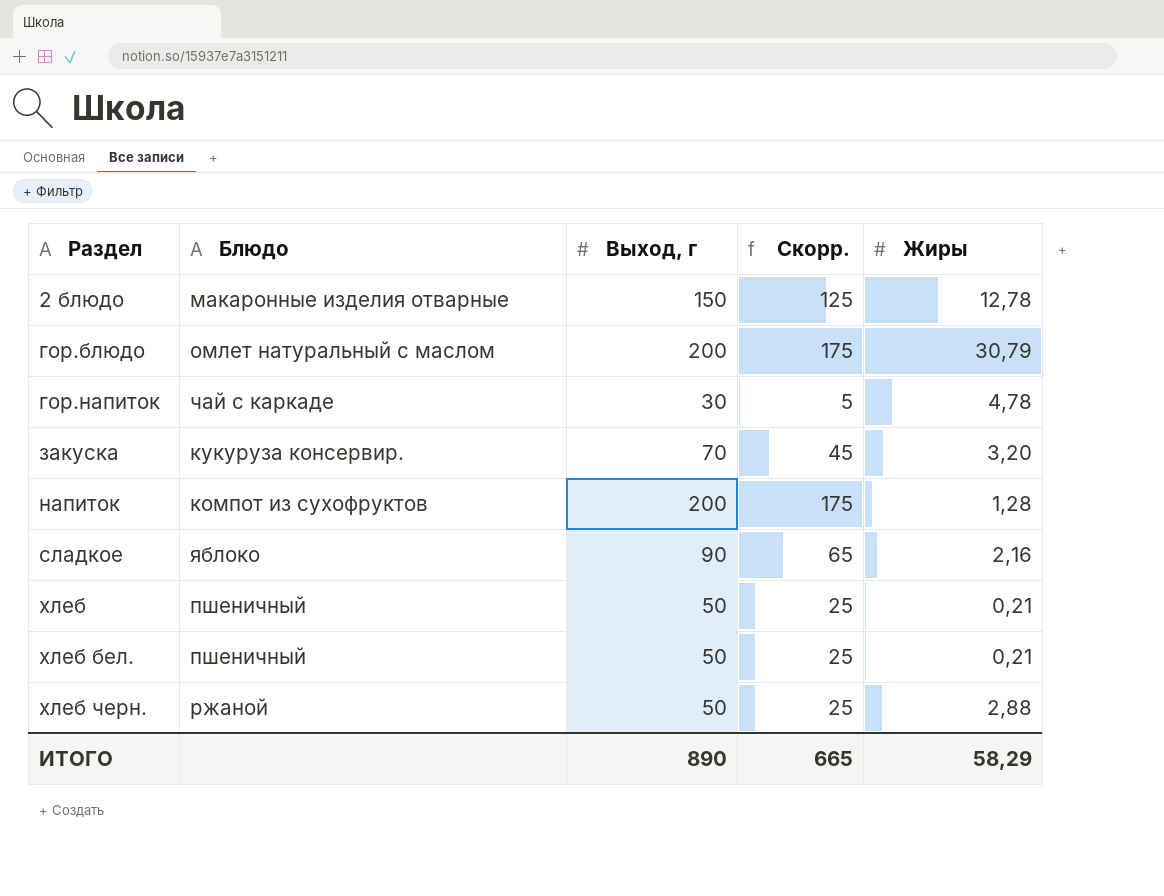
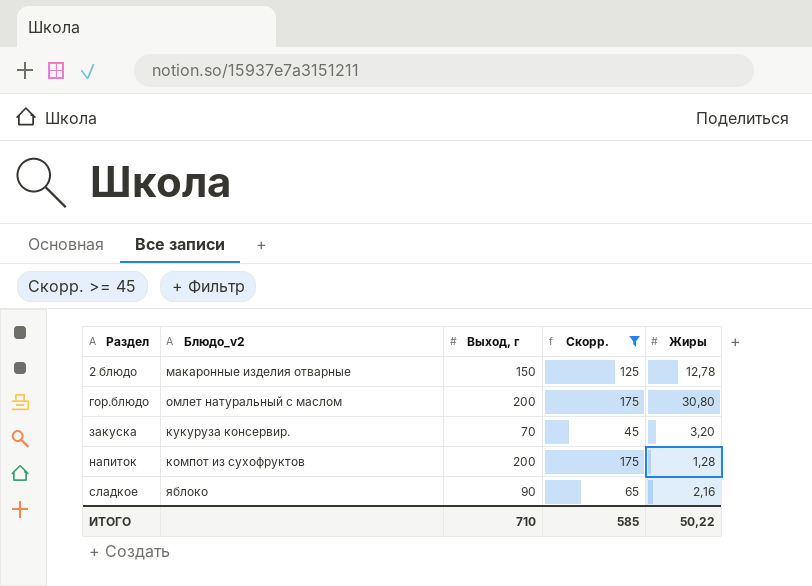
filter: none -> Скорр. >= 45
column name: Блюдо -> Блюдо_v2
гор.блюдо | Жиры: 30,79 -> 30,80
ИТОГО | Выход, г: 890 -> 710
ИТОГО | Скорр.: 665 -> 585
ИТОГО | Жиры: 58,29 -> 50,22

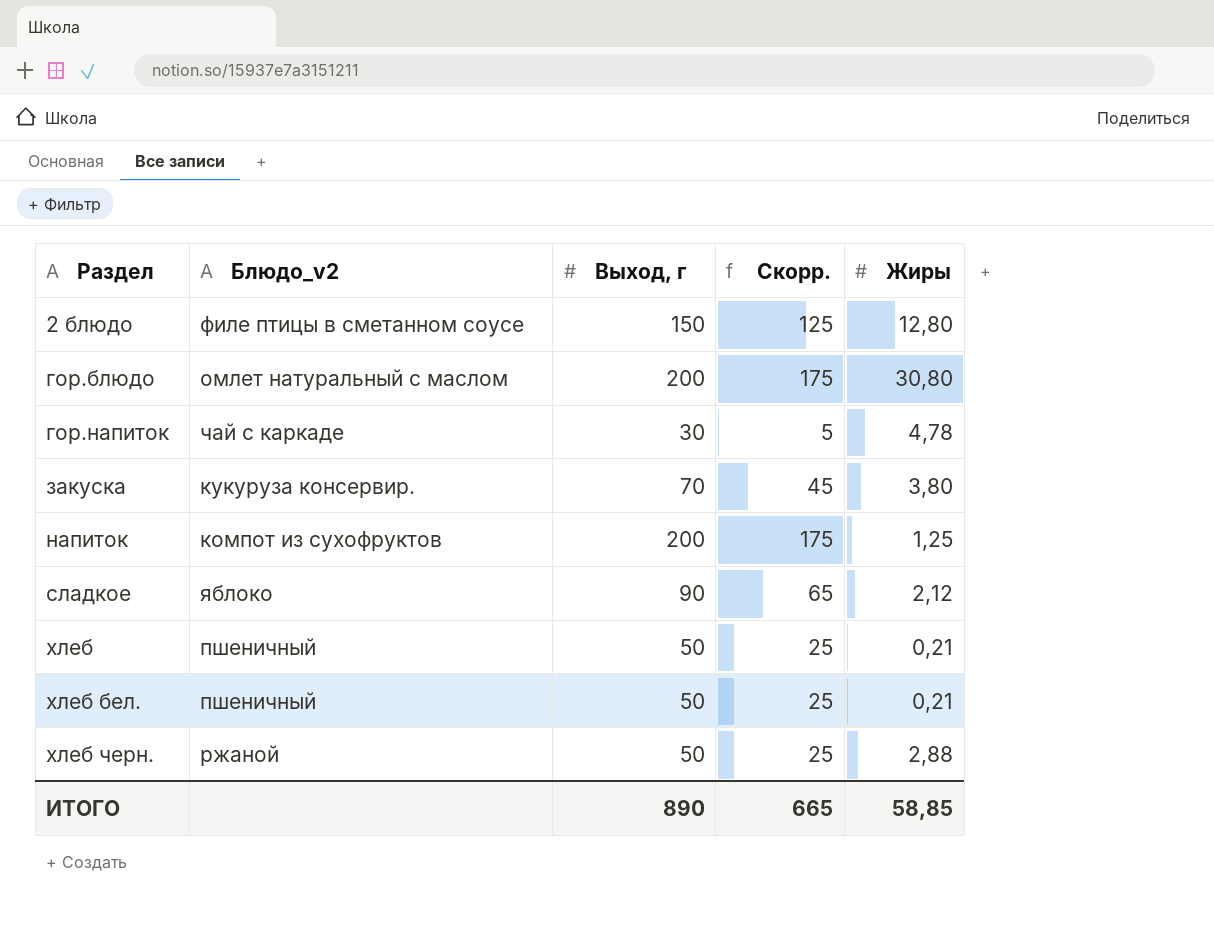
filter: Скорр. >= 45 -> none
2 блюдо | Блюдо_v2: макаронные изделия отварные -> филе птицы в сметанном соусе
2 блюдо | Жиры: 12,78 -> 12,80
закуска | Жиры: 3,20 -> 3,80
напиток | Жиры: 1,28 -> 1,25
сладкое | Жиры: 2,16 -> 2,12
ИТОГО | Выход, г: 710 -> 890
ИТОГО | Скорр.: 585 -> 665
ИТОГО | Жиры: 50,22 -> 58,85

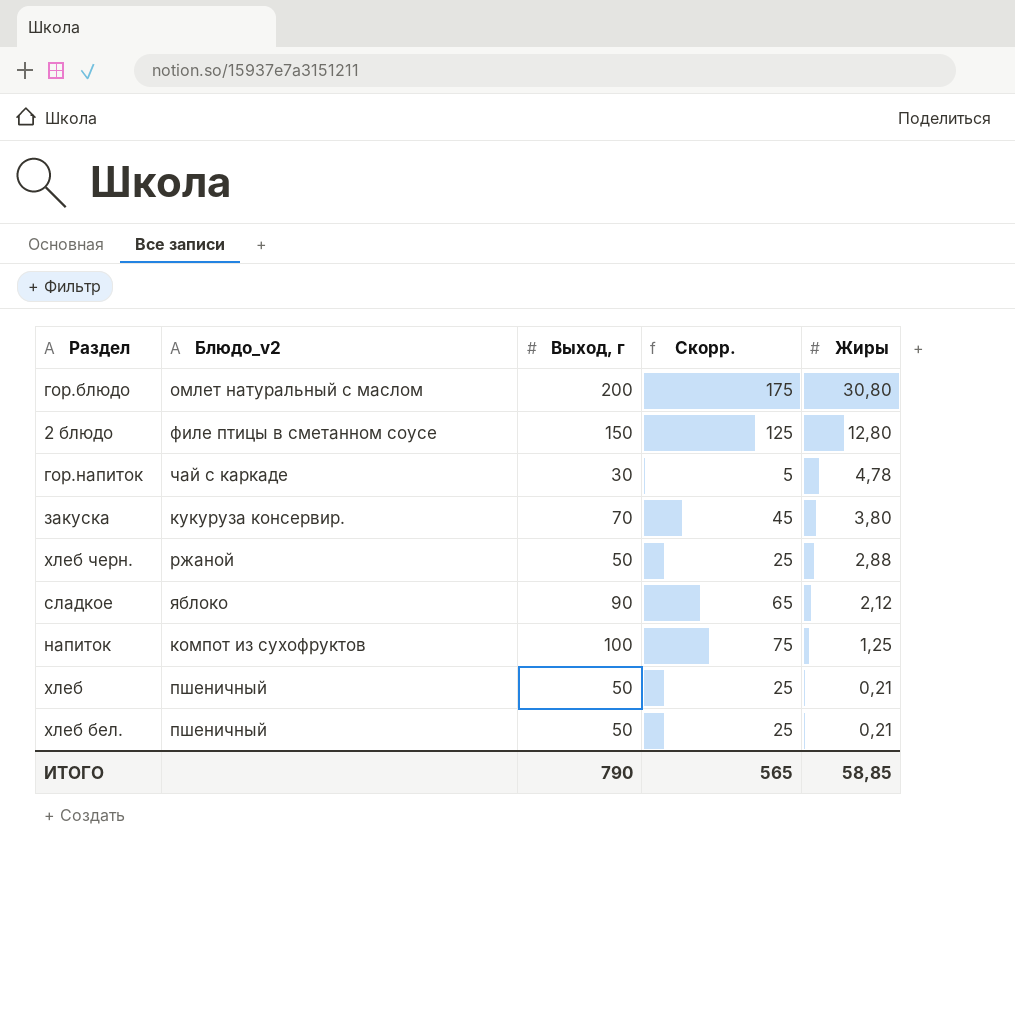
row order: Раздел ascending -> Жиры descending
напиток | Выход, г: 200 -> 100
напиток | Скорр.: 175 -> 75
ИТОГО | Выход, г: 890 -> 790
ИТОГО | Скорр.: 665 -> 565

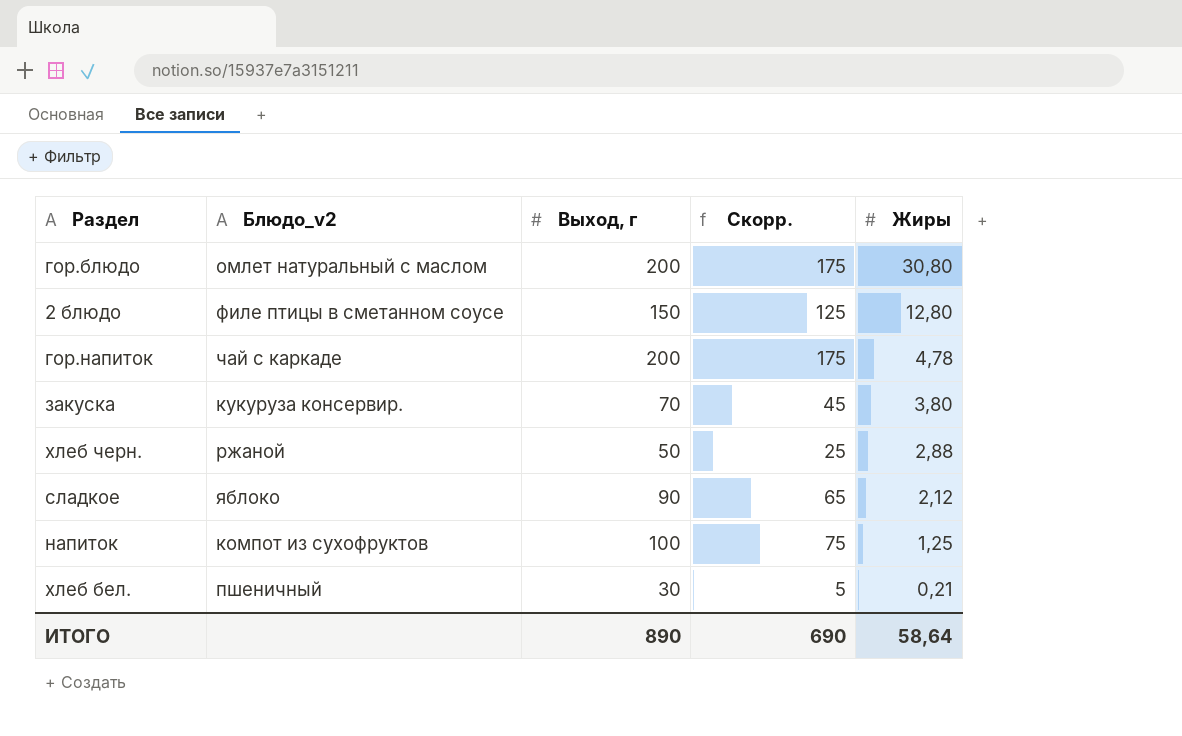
row хлеб: пшеничный | 50 | 25 | 0,21 -> none
гор.напиток | Выход, г: 30 -> 200
гор.напиток | Скорр.: 5 -> 175
хлеб бел. | Выход, г: 50 -> 30
хлеб бел. | Скорр.: 25 -> 5
ИТОГО | Выход, г: 790 -> 890
ИТОГО | Скорр.: 565 -> 690
ИТОГО | Жиры: 58,85 -> 58,64

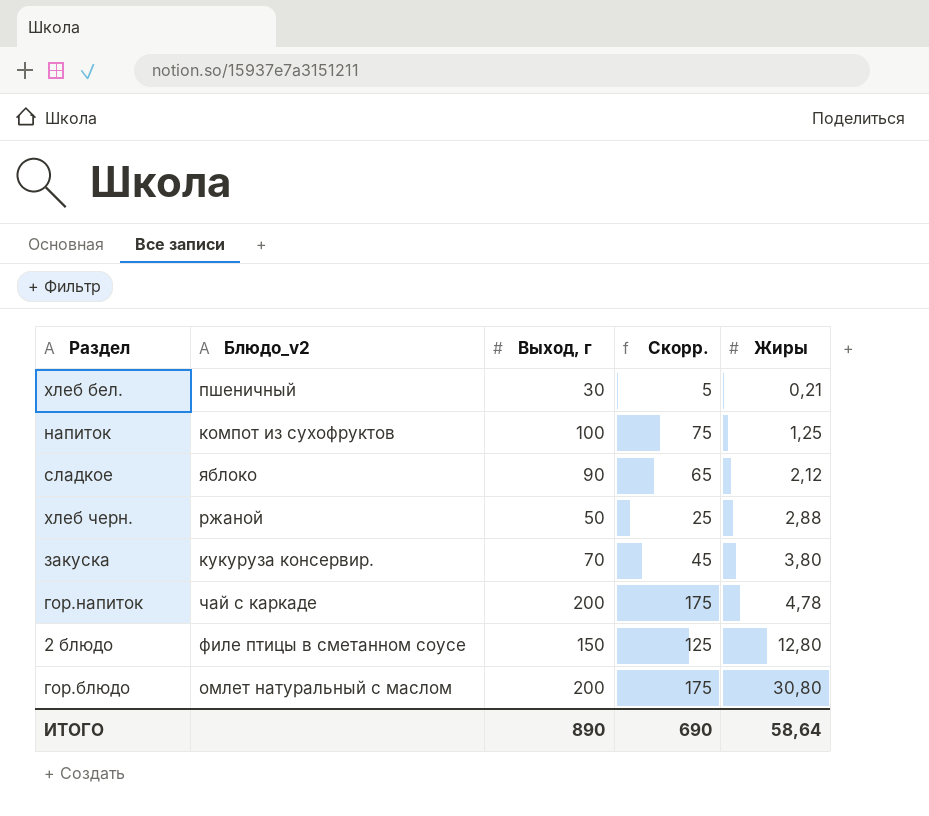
row order: Жиры descending -> Жиры ascending

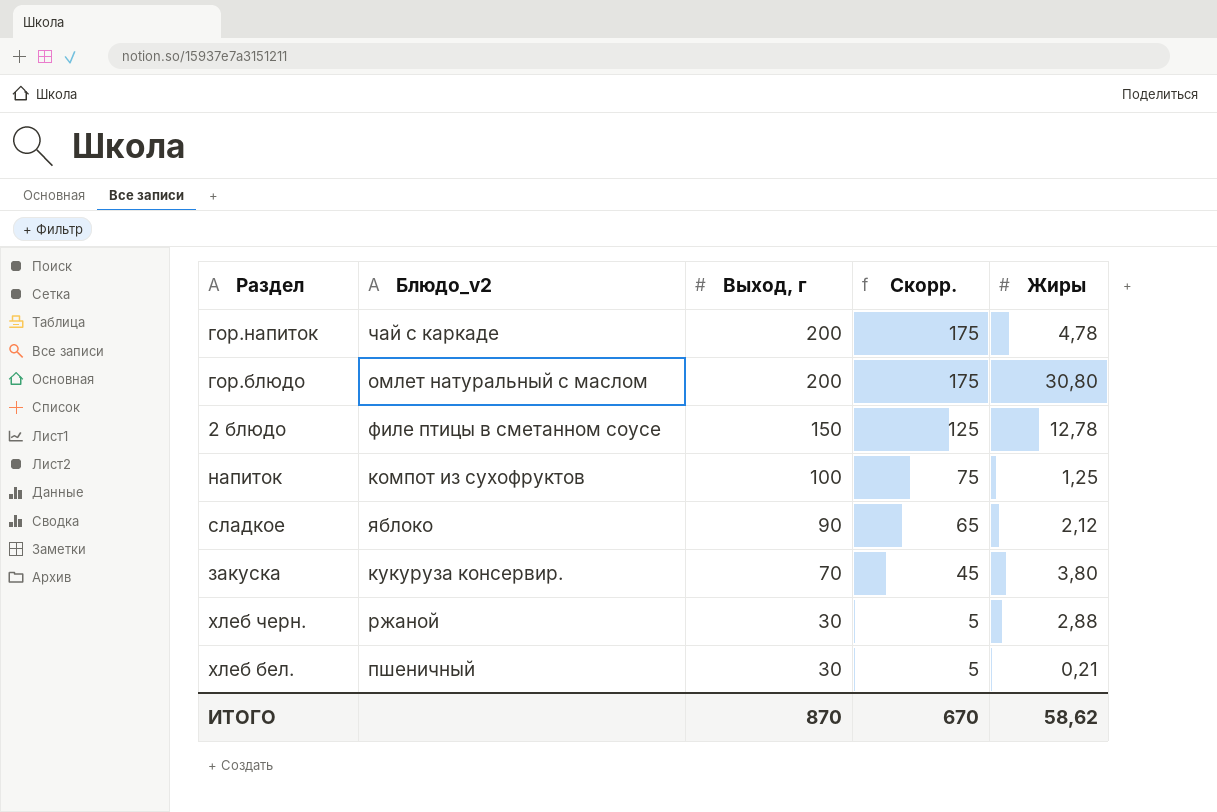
row order: Жиры ascending -> Выход, г descending
2 блюдо | Жиры: 12,80 -> 12,78
хлеб черн. | Выход, г: 50 -> 30
хлеб черн. | Скорр.: 25 -> 5
ИТОГО | Выход, г: 890 -> 870
ИТОГО | Скорр.: 690 -> 670
ИТОГО | Жиры: 58,64 -> 58,62

